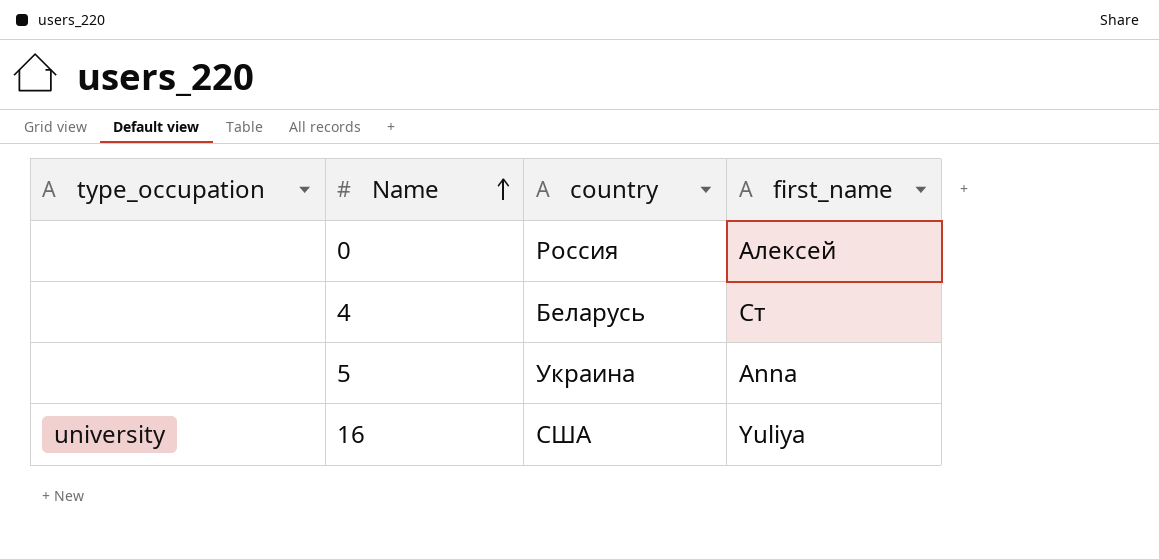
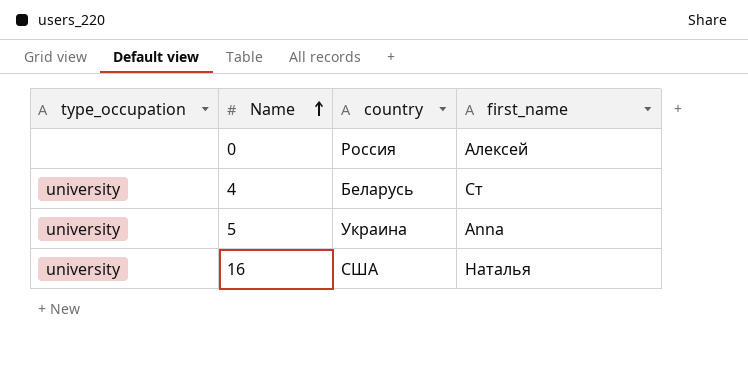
4 | type_occupation: none -> university
5 | type_occupation: none -> university
16 | first_name: Yuliya -> Наталья

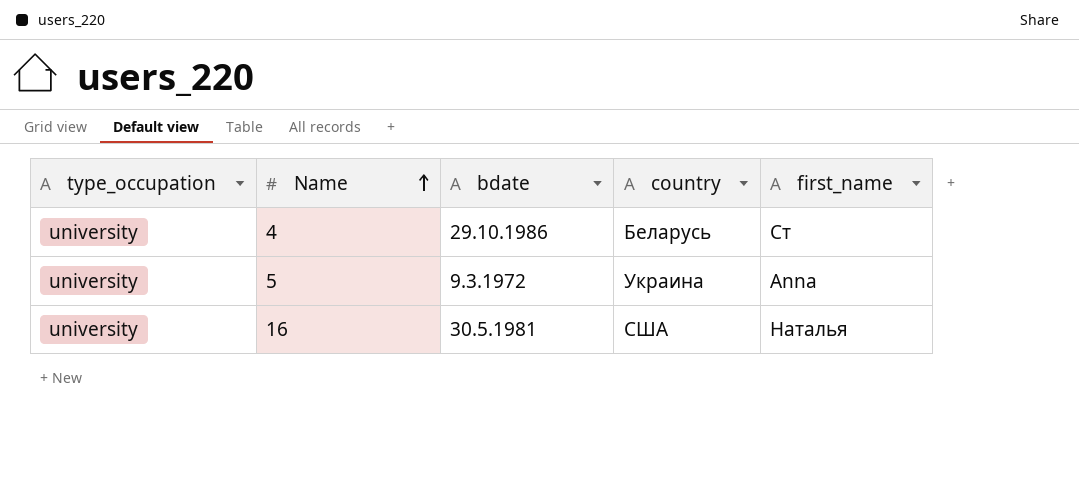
column bdate | position: none -> 3
row 0: none | Россия | Алексей -> none

